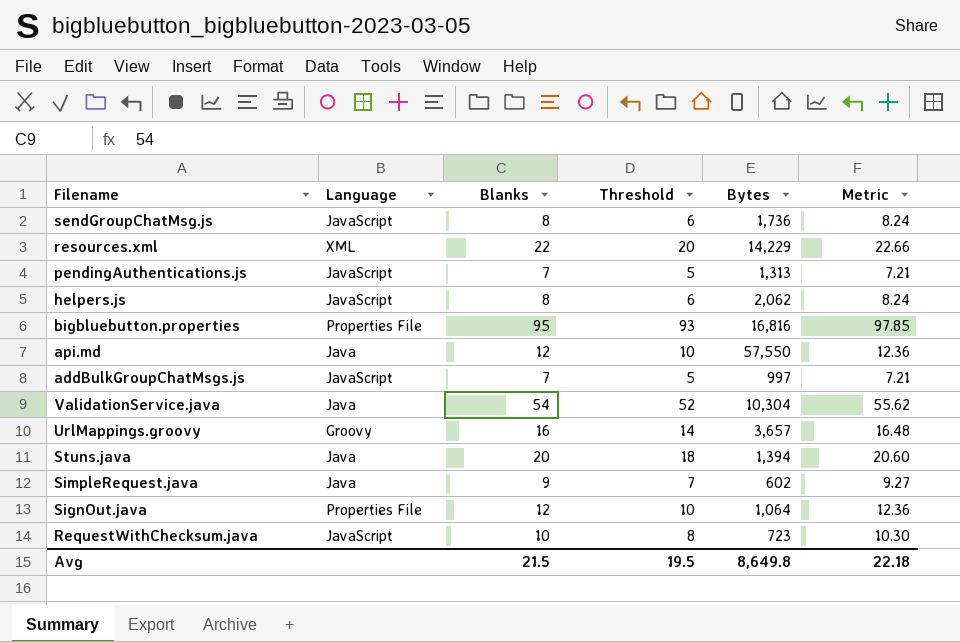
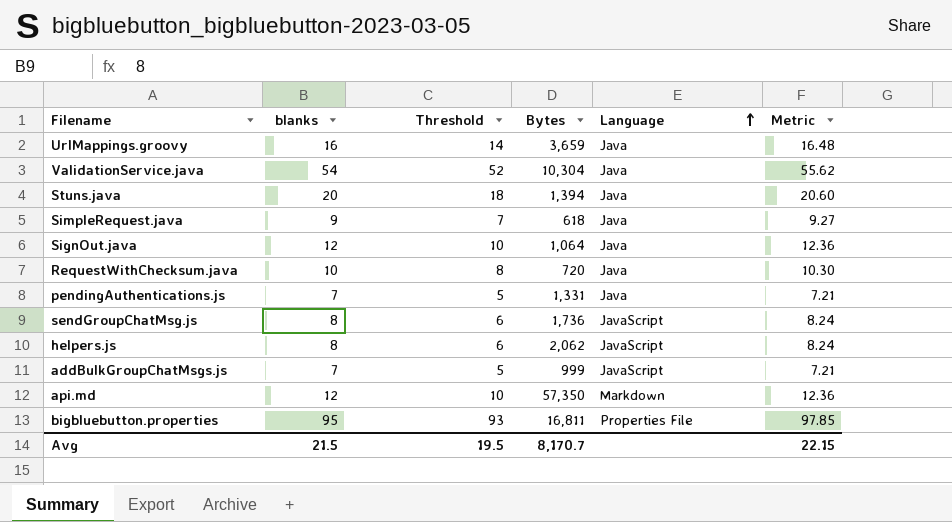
row order: none -> Language ascending
column name: Blanks -> blanks
column Language | position: 2 -> 5
row resources.xml: XML | 22 | 20 | 14,229 | 22.66 -> none
UrlMappings.groovy | Bytes: 3,657 -> 3,659
UrlMappings.groovy | Language: Groovy -> Java
SimpleRequest.java | Bytes: 602 -> 618
SignOut.java | Language: Properties File -> Java
RequestWithChecksum.java | Bytes: 723 -> 720
RequestWithChecksum.java | Language: JavaScript -> Java
pendingAuthentications.js | Bytes: 1,313 -> 1,331
pendingAuthentications.js | Language: JavaScript -> Java
addBulkGroupChatMsgs.js | Bytes: 997 -> 999
api.md | Bytes: 57,550 -> 57,350
api.md | Language: Java -> Markdown
bigbluebutton.properties | Bytes: 16,816 -> 16,811
Avg | Bytes: 8,649.8 -> 8,170.7
Avg | Metric: 22.18 -> 22.15

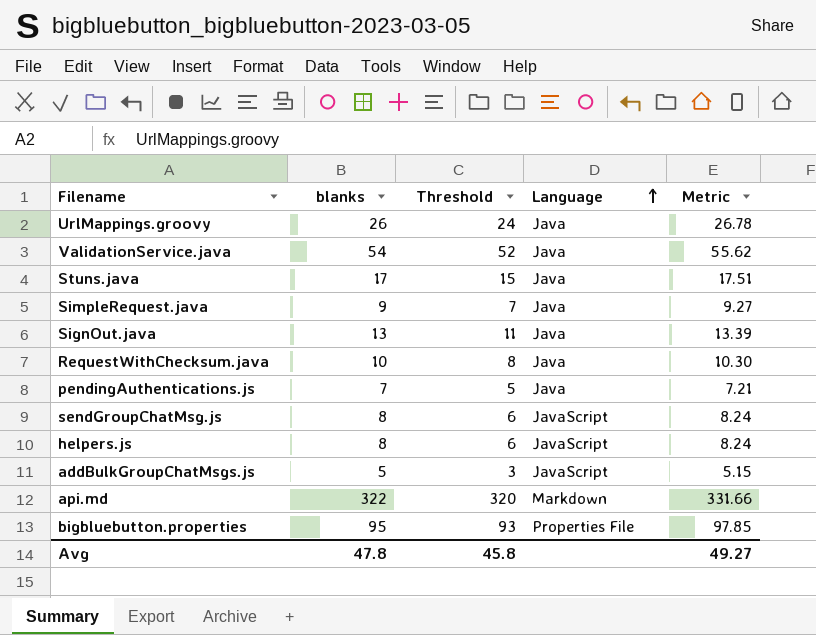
column Bytes | position: 4 -> none
UrlMappings.groovy | blanks: 16 -> 26
UrlMappings.groovy | Threshold: 14 -> 24
UrlMappings.groovy | Metric: 16.48 -> 26.78
Stuns.java | blanks: 20 -> 17
Stuns.java | Threshold: 18 -> 15
Stuns.java | Metric: 20.60 -> 17.51
SignOut.java | blanks: 12 -> 13
SignOut.java | Threshold: 10 -> 11
SignOut.java | Metric: 12.36 -> 13.39
addBulkGroupChatMsgs.js | blanks: 7 -> 5
addBulkGroupChatMsgs.js | Threshold: 5 -> 3
addBulkGroupChatMsgs.js | Metric: 7.21 -> 5.15
api.md | blanks: 12 -> 322
api.md | Threshold: 10 -> 320
api.md | Metric: 12.36 -> 331.66
Avg | blanks: 21.5 -> 47.8
Avg | Threshold: 19.5 -> 45.8
Avg | Metric: 22.15 -> 49.27

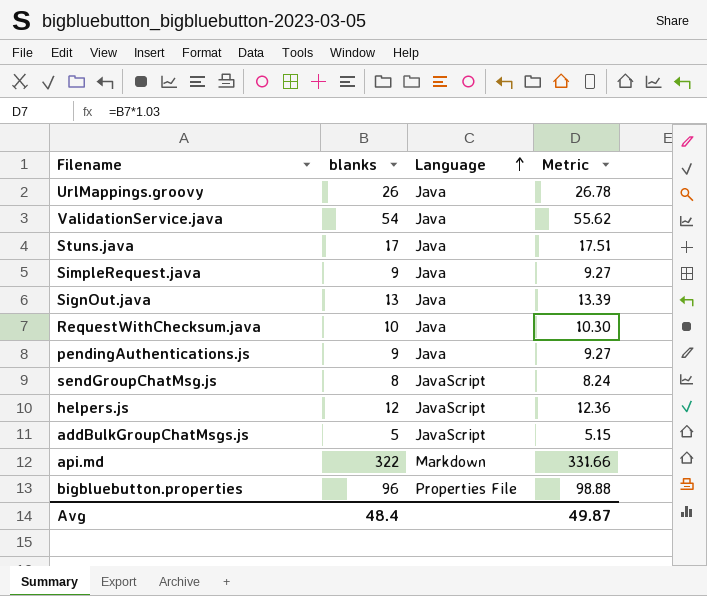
column Threshold | formula: [blanks] - 2 -> none
pendingAuthentications.js | blanks: 7 -> 9
pendingAuthentications.js | Metric: 7.21 -> 9.27
helpers.js | blanks: 8 -> 12
helpers.js | Metric: 8.24 -> 12.36
bigbluebutton.properties | blanks: 95 -> 96
bigbluebutton.properties | Metric: 97.85 -> 98.88
Avg | blanks: 47.8 -> 48.4
Avg | Metric: 49.27 -> 49.87

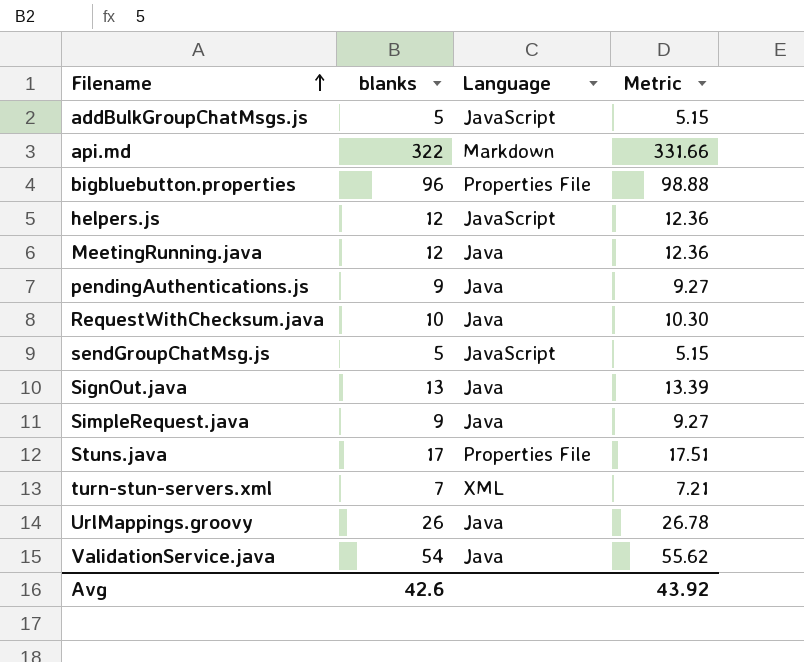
row order: Language ascending -> Filename ascending
row MeetingRunning.java: none -> 12 | Java | 12.36
sendGroupChatMsg.js | blanks: 8 -> 5
sendGroupChatMsg.js | Metric: 8.24 -> 5.15
Stuns.java | Language: Java -> Properties File
row turn-stun-servers.xml: none -> 7 | XML | 7.21
Avg | blanks: 48.4 -> 42.6
Avg | Metric: 49.87 -> 43.92

